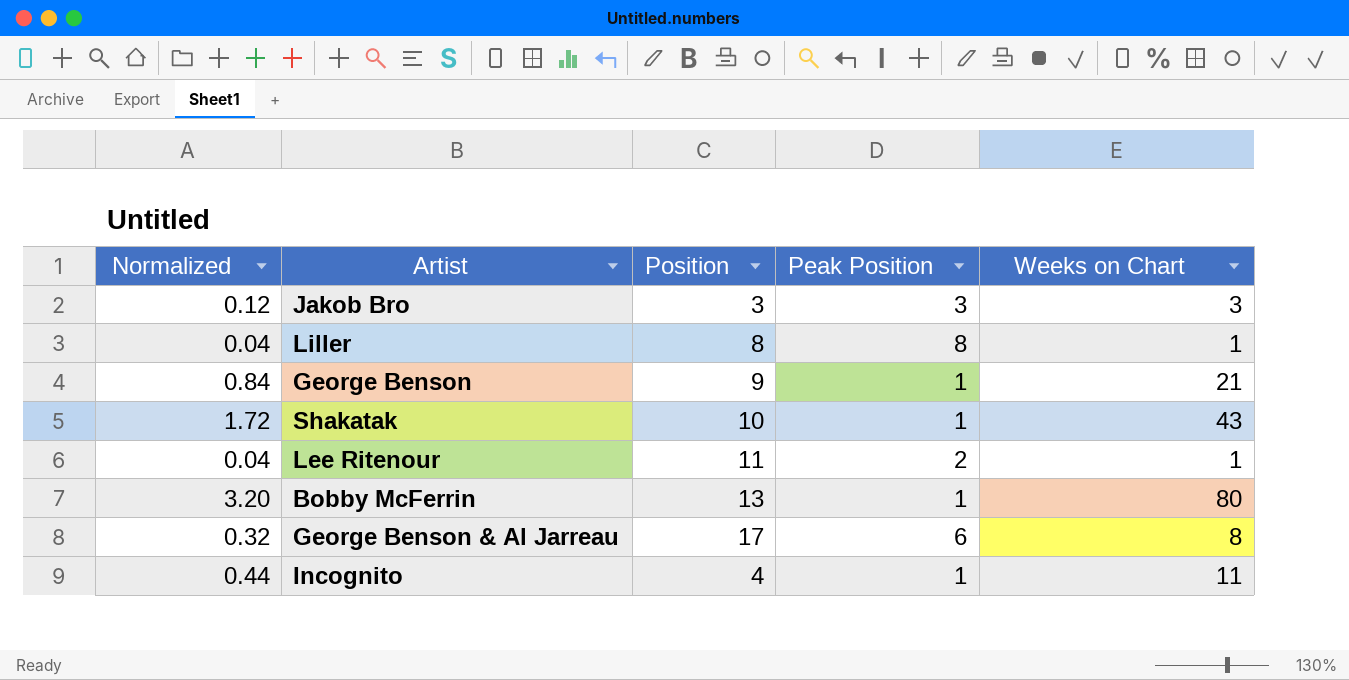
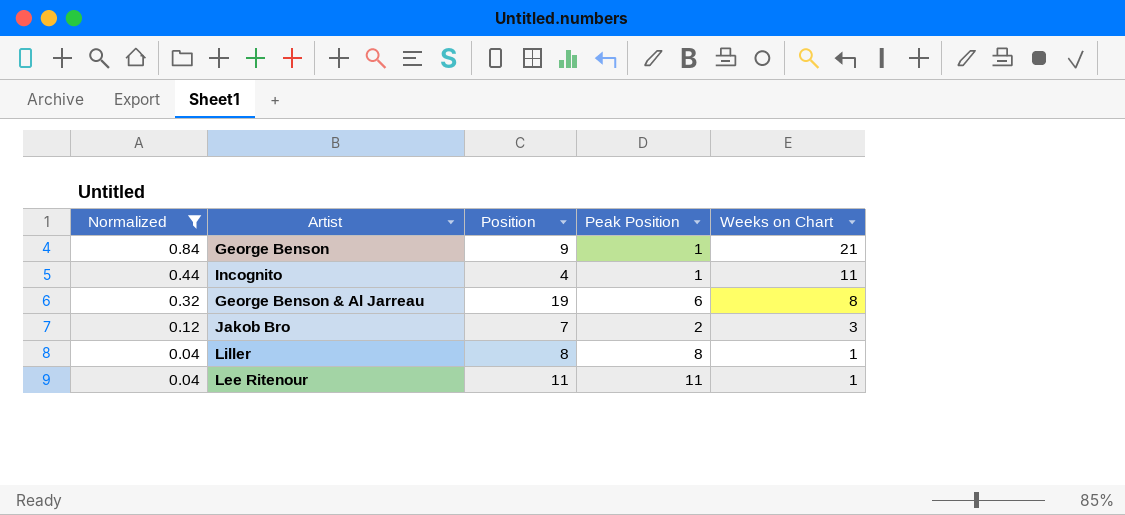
filter: none -> Normalized <= 0.84
row order: none -> Normalized descending
George Benson & Al Jarreau | Position: 17 -> 19
Jakob Bro | Position: 3 -> 7
Jakob Bro | Peak Position: 3 -> 2
Lee Ritenour | Peak Position: 2 -> 11

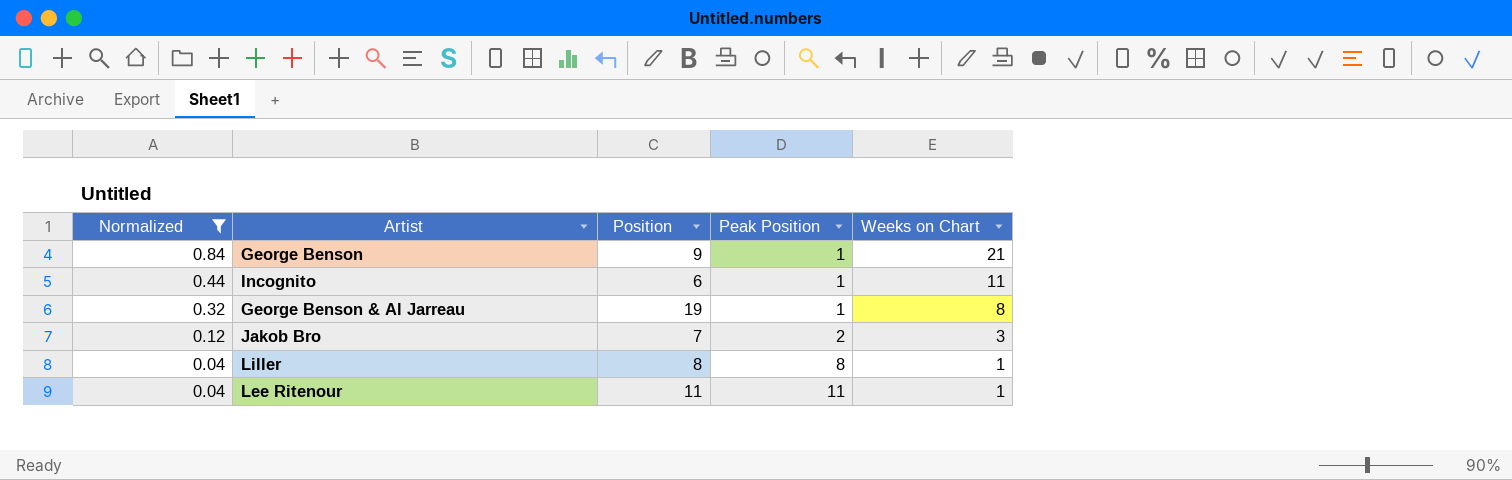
Incognito | Position: 4 -> 6
George Benson & Al Jarreau | Peak Position: 6 -> 1

